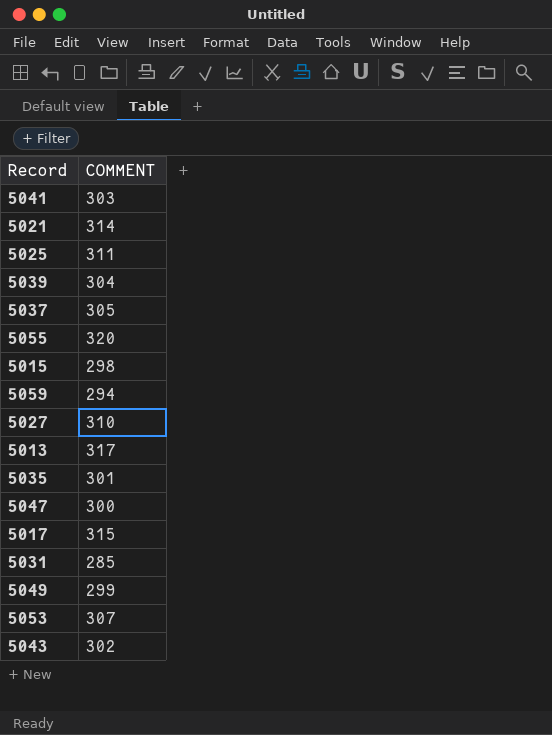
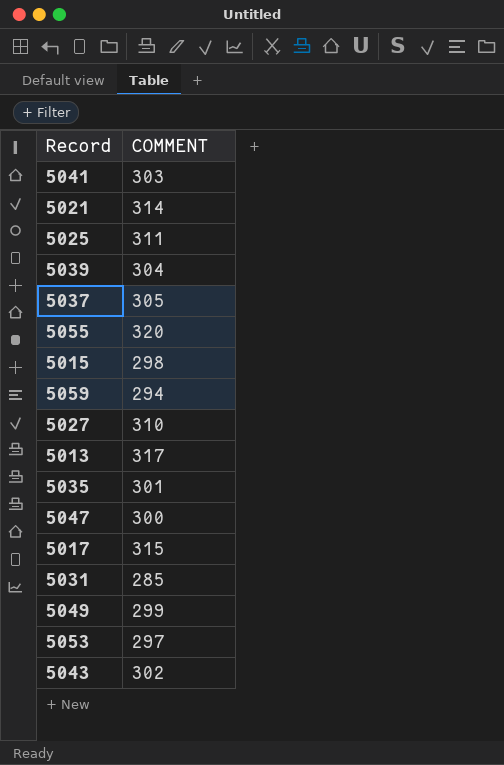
5053 | COMMENT: 307 -> 297

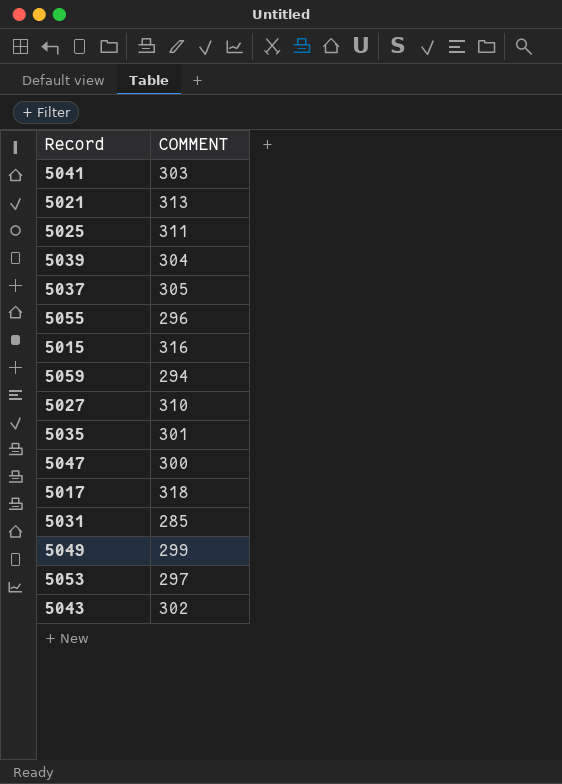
row 5013: 317 -> none
5021 | COMMENT: 314 -> 313
5055 | COMMENT: 320 -> 296
5015 | COMMENT: 298 -> 316
5017 | COMMENT: 315 -> 318

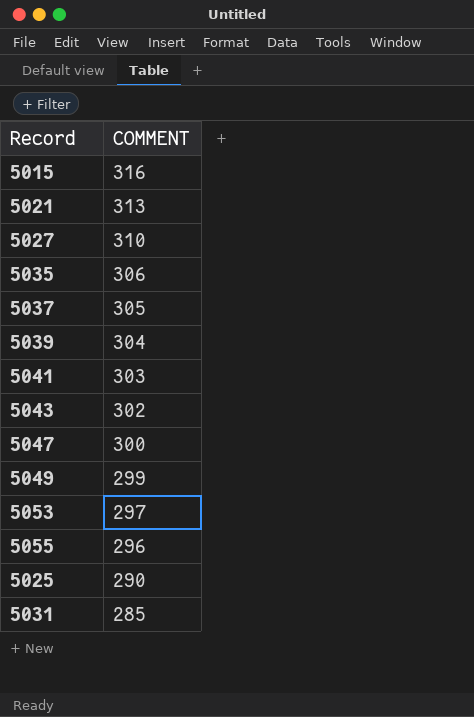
row order: none -> COMMENT descending
row 5059: 294 -> none
row 5017: 318 -> none
5035 | COMMENT: 301 -> 306
5025 | COMMENT: 311 -> 290

